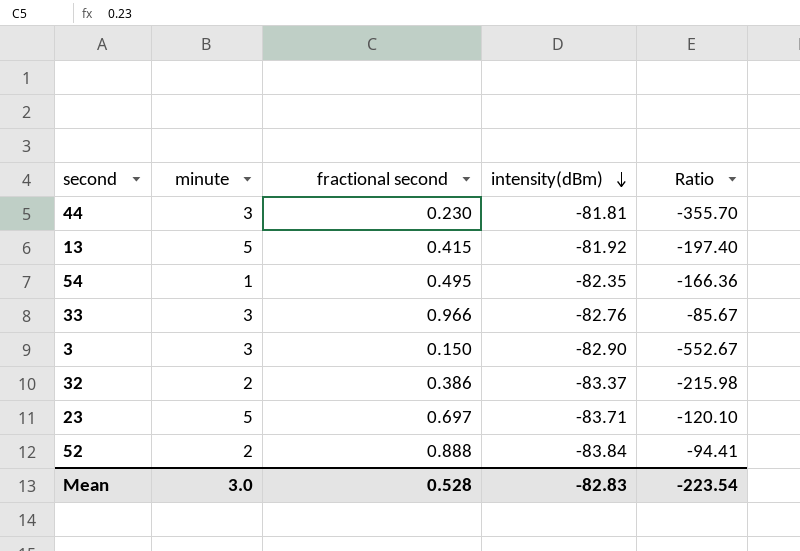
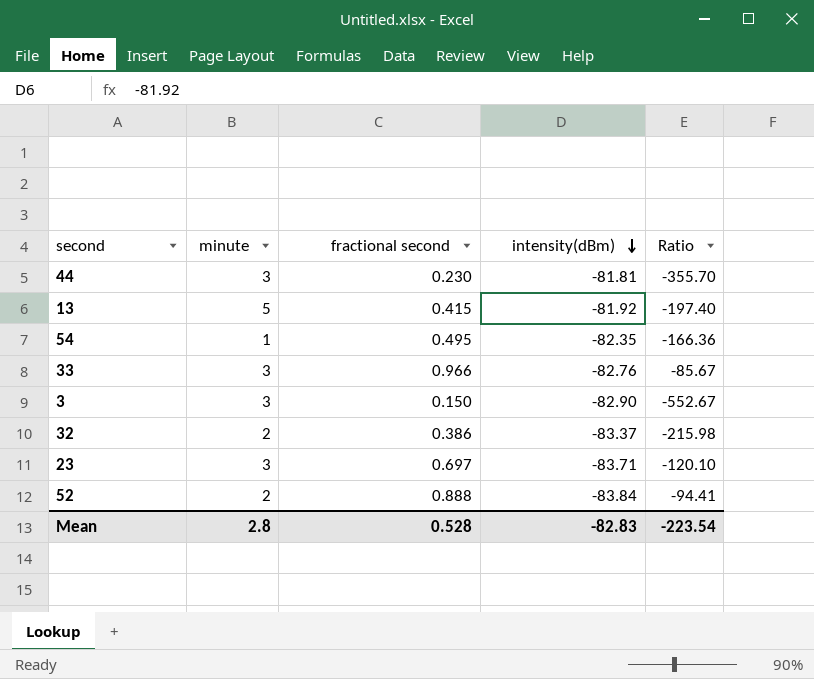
23 | minute: 5 -> 3
Mean | minute: 3.0 -> 2.8

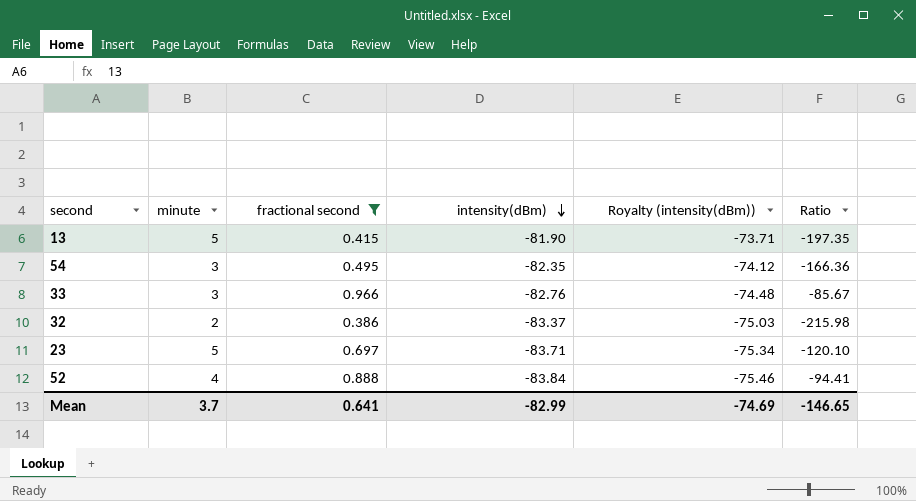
filter: none -> fractional second >= 0.386
column Royalty (intensity(dBm)) | formula: none -> [intensity(dBm)] * 0.9
13 | intensity(dBm): -81.92 -> -81.90
13 | Ratio: -197.40 -> -197.35
54 | minute: 1 -> 3
23 | minute: 3 -> 5
52 | minute: 2 -> 4
Mean | minute: 2.8 -> 3.7
Mean | fractional second: 0.528 -> 0.641
Mean | intensity(dBm): -82.83 -> -82.99
Mean | Ratio: -223.54 -> -146.65

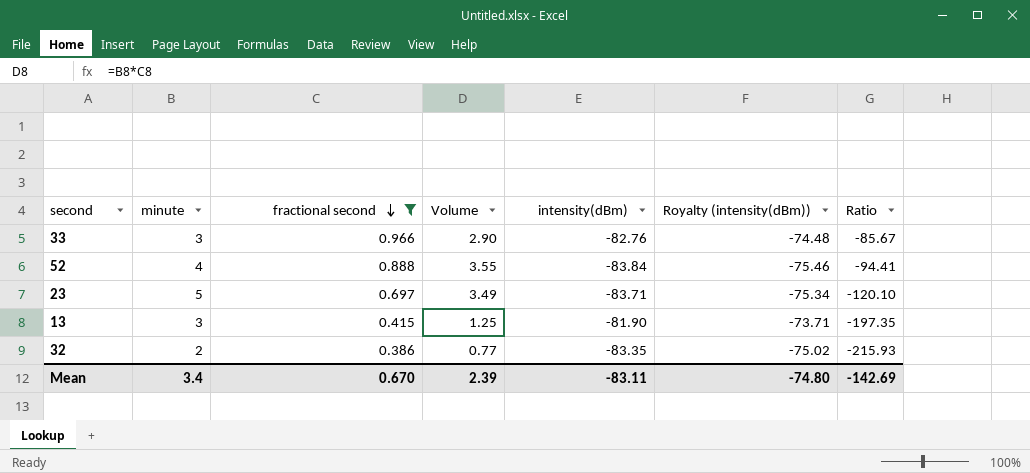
row order: intensity(dBm) descending -> fractional second descending
column Volume | formula: none -> [minute] * [fractional second]
row 54: 3 | 0.495 | -82.35 | -74.12 | -166.36 -> none
13 | minute: 5 -> 3
32 | intensity(dBm): -83.37 -> -83.35
32 | Royalty (intensity(dBm)): -75.03 -> -75.02
32 | Ratio: -215.98 -> -215.93
Mean | minute: 3.7 -> 3.4
Mean | fractional second: 0.641 -> 0.670
Mean | intensity(dBm): -82.99 -> -83.11
Mean | Royalty (intensity(dBm)): -74.69 -> -74.80
Mean | Ratio: -146.65 -> -142.69

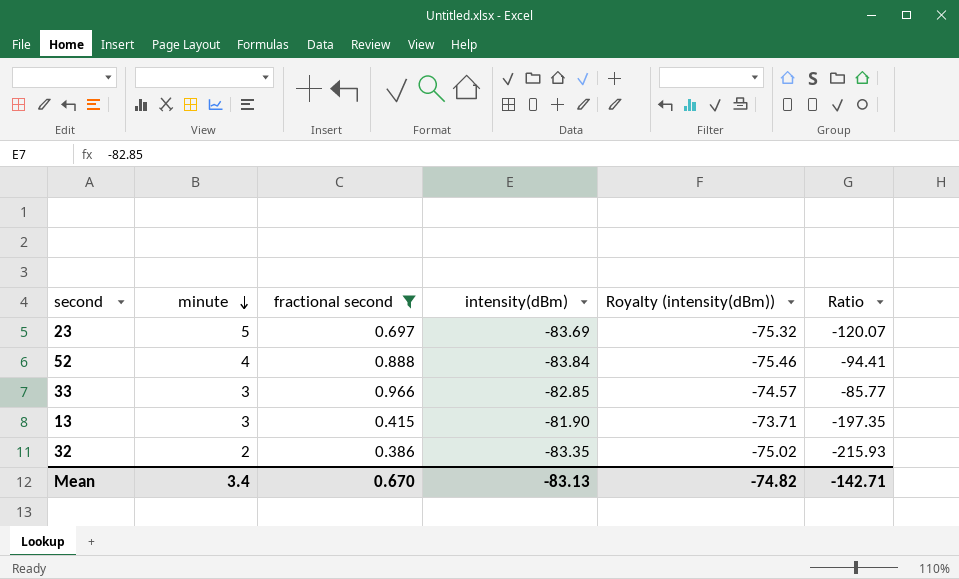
row order: fractional second descending -> minute descending
column Volume | formula: [minute] * [fractional second] -> none
23 | intensity(dBm): -83.71 -> -83.69
23 | Royalty (intensity(dBm)): -75.34 -> -75.32
23 | Ratio: -120.10 -> -120.07
33 | intensity(dBm): -82.76 -> -82.85
33 | Royalty (intensity(dBm)): -74.48 -> -74.57
33 | Ratio: -85.67 -> -85.77
Mean | intensity(dBm): -83.11 -> -83.13
Mean | Royalty (intensity(dBm)): -74.80 -> -74.82
Mean | Ratio: -142.69 -> -142.71

